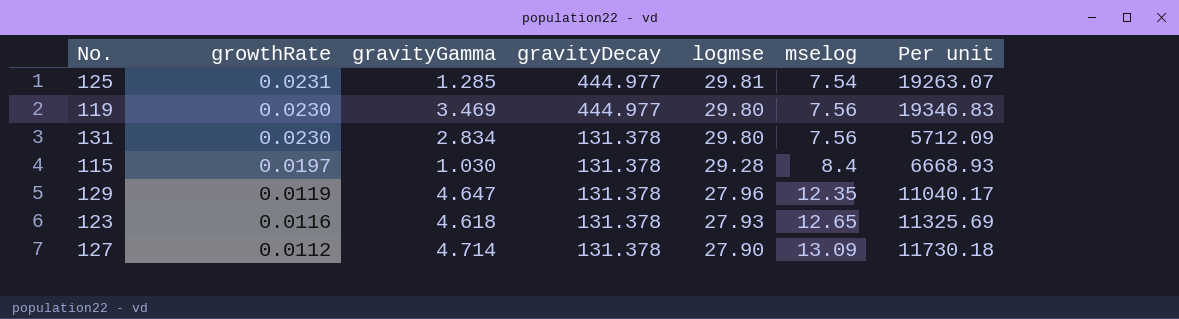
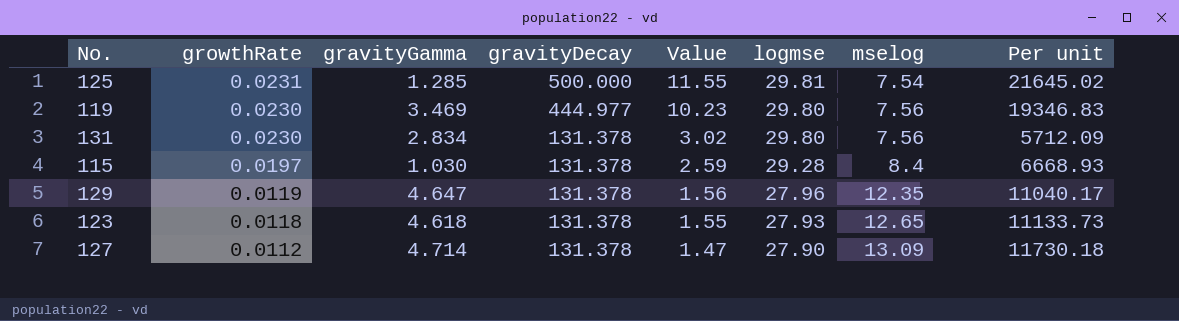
column Value | formula: none -> [growthRate] * [gravityDecay]
125 | gravityDecay: 444.977 -> 500.000
125 | Per unit: 19263.07 -> 21645.02
123 | growthRate: 0.0116 -> 0.0118
123 | Per unit: 11325.69 -> 11133.73

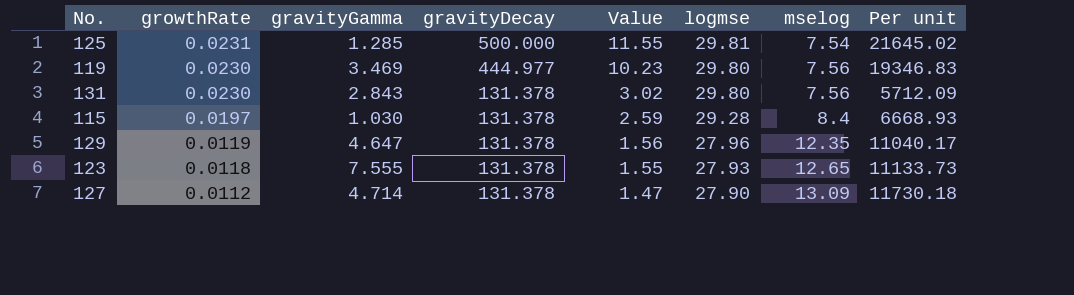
131 | gravityGamma: 2.834 -> 2.843
123 | gravityGamma: 4.618 -> 7.555

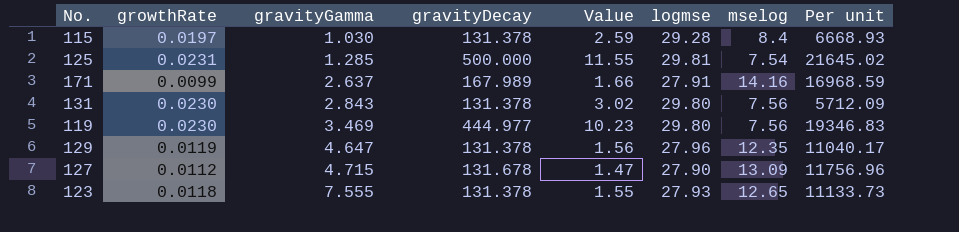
row order: growthRate descending -> gravityGamma ascending
row 171: none -> 0.0099 | 2.637 | 167.989 | 1.66 | 27.91 | 14.16 | 16968.59
127 | gravityGamma: 4.714 -> 4.715
127 | gravityDecay: 131.378 -> 131.678
127 | Per unit: 11730.18 -> 11756.96

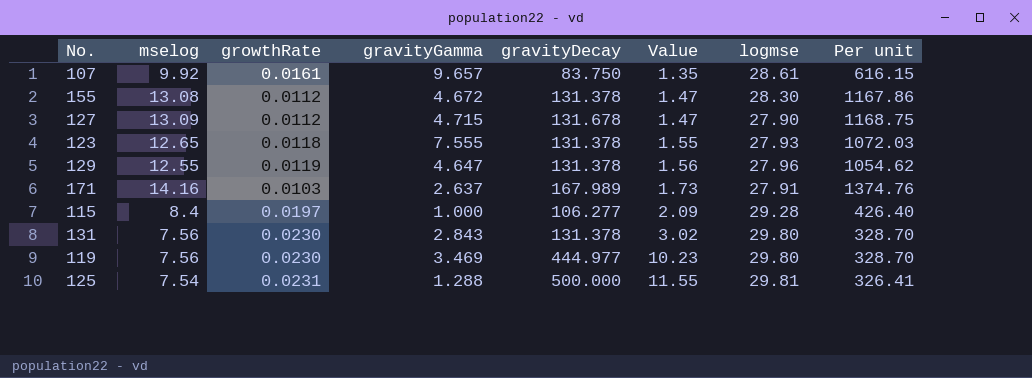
row order: gravityGamma ascending -> Value ascending
column mselog | position: 7 -> 2
column Per unit | formula: [gravityDecay] / [growthRate] -> [mselog] / [growthRate]
row 107: none -> 9.92 | 0.0161 | 9.657 | 83.750 | 1.35 | 28.61 | 616.15
row 155: none -> 13.08 | 0.0112 | 4.672 | 131.378 | 1.47 | 28.30 | 1167.86
129 | mselog: 12.35 -> 12.55
171 | growthRate: 0.0099 -> 0.0103
171 | Value: 1.66 -> 1.73
115 | gravityGamma: 1.030 -> 1.000
115 | gravityDecay: 131.378 -> 106.277
115 | Value: 2.59 -> 2.09
125 | gravityGamma: 1.285 -> 1.288

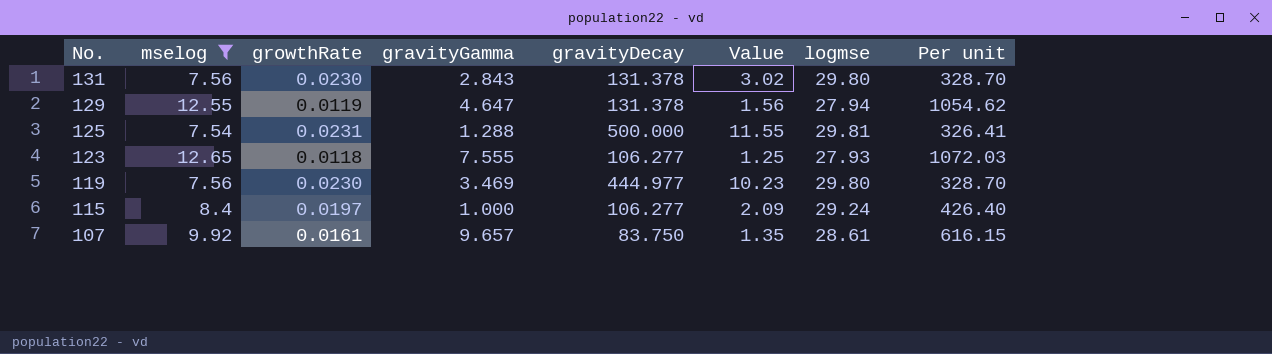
filter: none -> mselog <= 12.65
row order: Value ascending -> No. descending
129 | logmse: 27.96 -> 27.94
123 | gravityDecay: 131.378 -> 106.277
123 | Value: 1.55 -> 1.25
115 | logmse: 29.28 -> 29.24

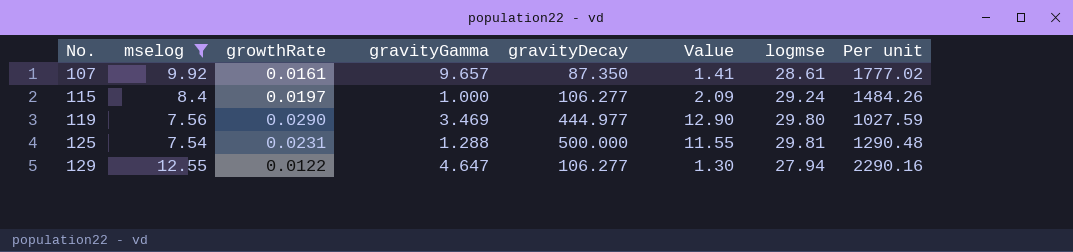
row order: No. descending -> No. ascending
column Per unit | formula: [mselog] / [growthRate] -> [logmse] / [growthRate]
row 131: 7.56 | 0.0230 | 2.843 | 131.378 | 3.02 | 29.80 | 328.70 -> none
row 123: 12.65 | 0.0118 | 7.555 | 106.277 | 1.25 | 27.93 | 1072.03 -> none
107 | gravityDecay: 83.750 -> 87.350
107 | Value: 1.35 -> 1.41
119 | growthRate: 0.0230 -> 0.0290
119 | Value: 10.23 -> 12.90
129 | growthRate: 0.0119 -> 0.0122
129 | gravityDecay: 131.378 -> 106.277
129 | Value: 1.56 -> 1.30

